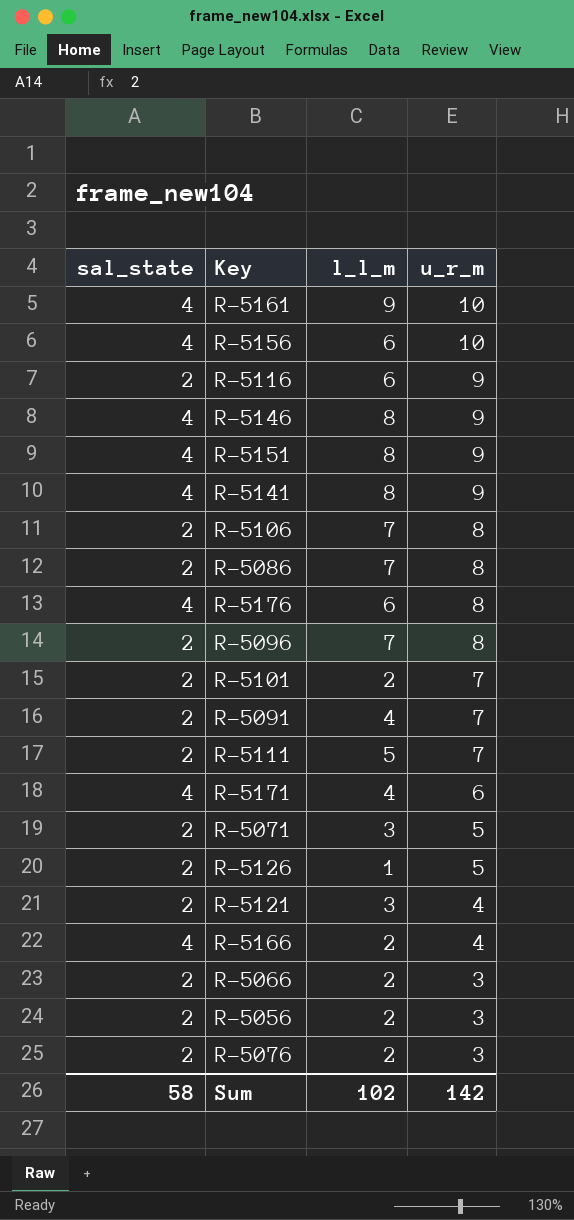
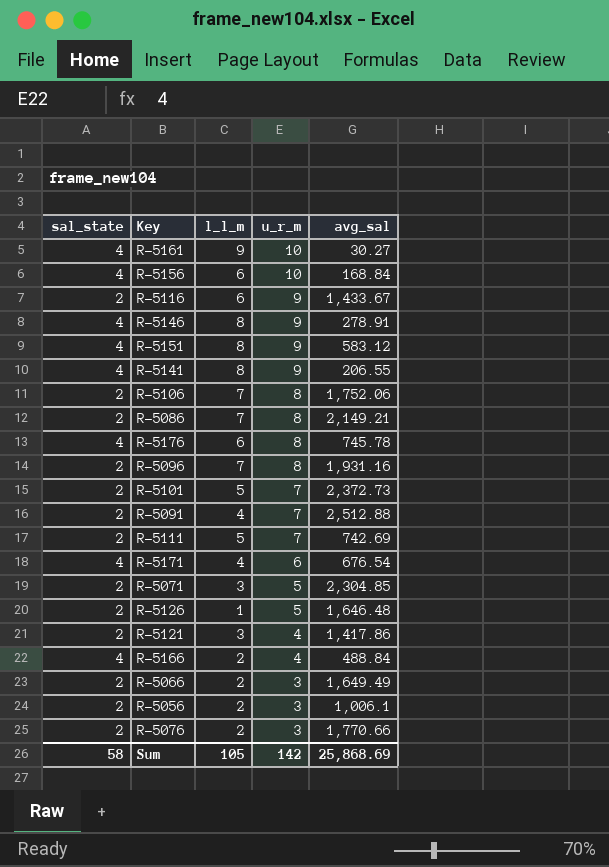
column avg_sal | position: none -> 5
R-5101 | l_l_m: 2 -> 5
Sum | l_l_m: 102 -> 105

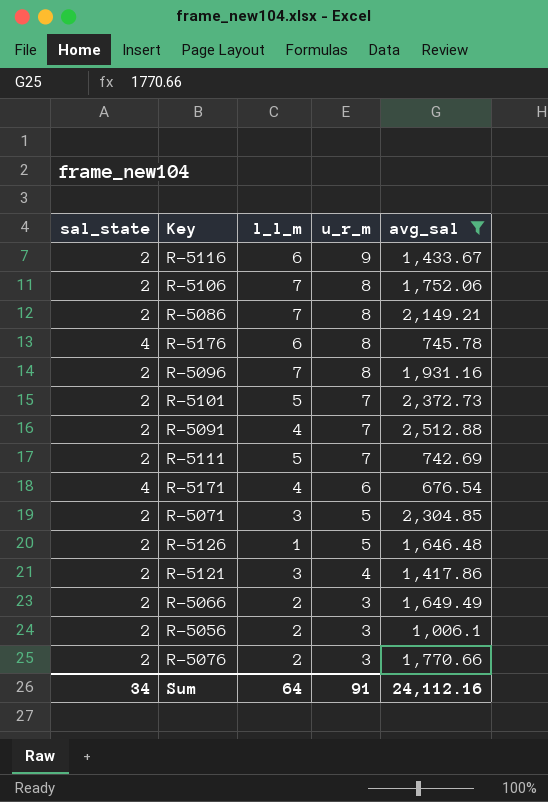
filter: none -> avg_sal >= 676.54
Sum | sal_state: 58 -> 34
Sum | l_l_m: 105 -> 64
Sum | u_r_m: 142 -> 91
Sum | avg_sal: 25,868.69 -> 24,112.16

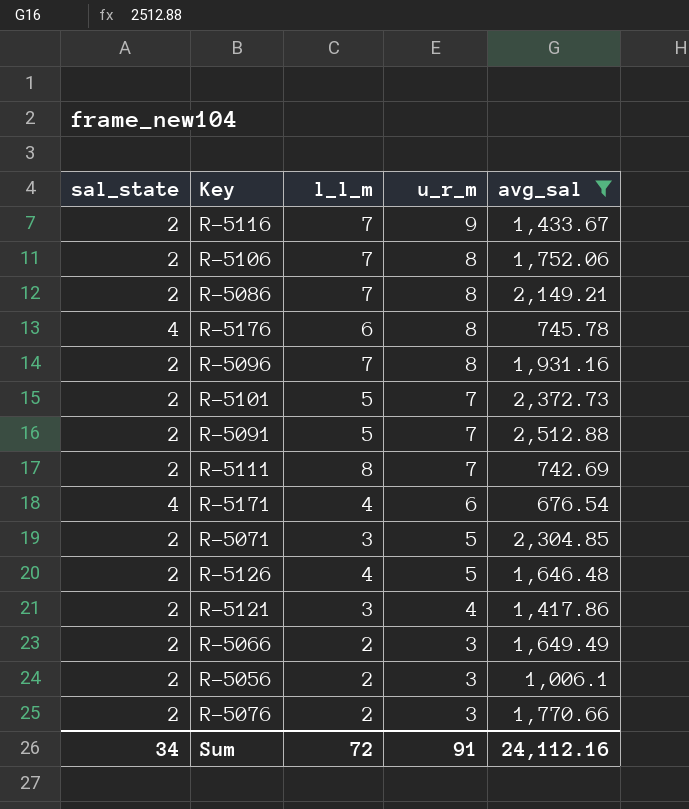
R-5116 | l_l_m: 6 -> 7
R-5091 | l_l_m: 4 -> 5
R-5111 | l_l_m: 5 -> 8
R-5126 | l_l_m: 1 -> 4
Sum | l_l_m: 64 -> 72

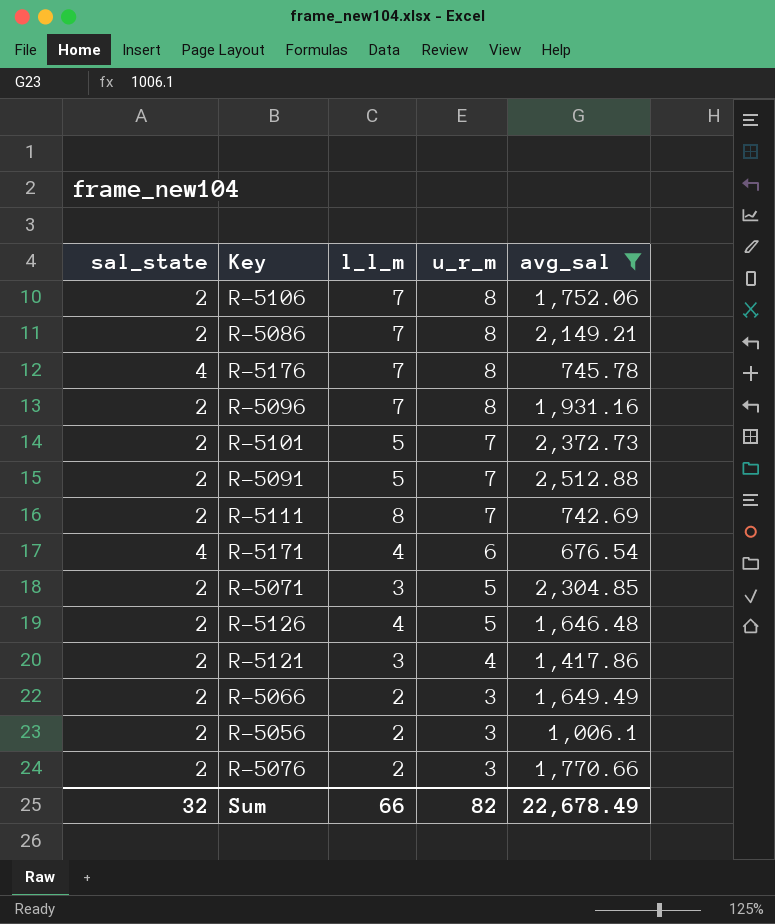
row R-5116: 2 | 7 | 9 | 1,433.67 -> none
R-5176 | l_l_m: 6 -> 7
Sum | sal_state: 34 -> 32
Sum | l_l_m: 72 -> 66
Sum | u_r_m: 91 -> 82
Sum | avg_sal: 24,112.16 -> 22,678.49

